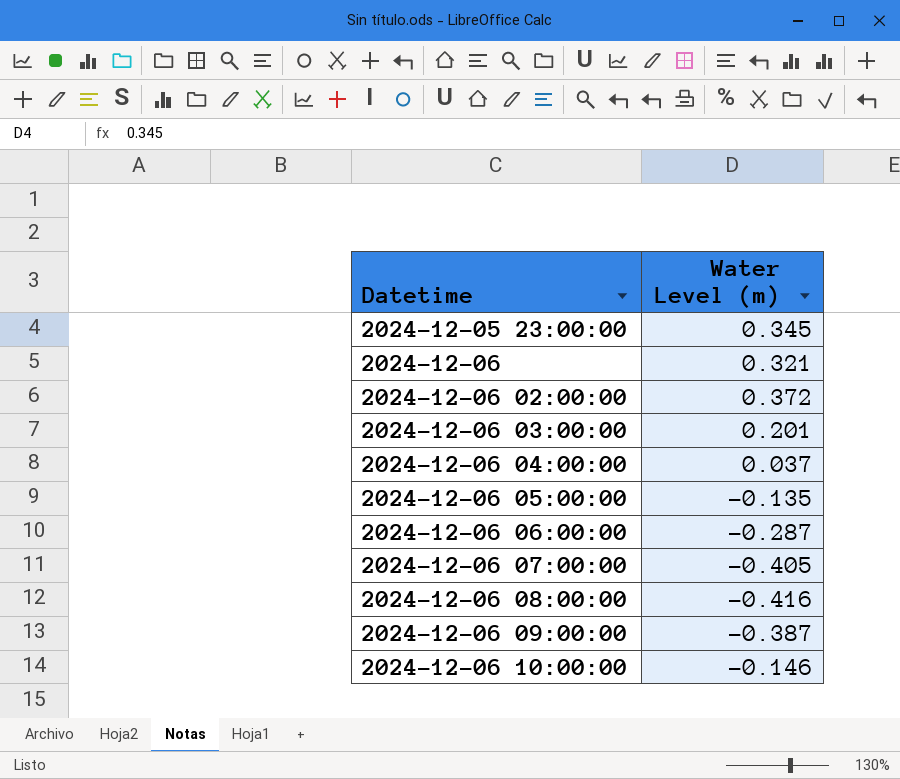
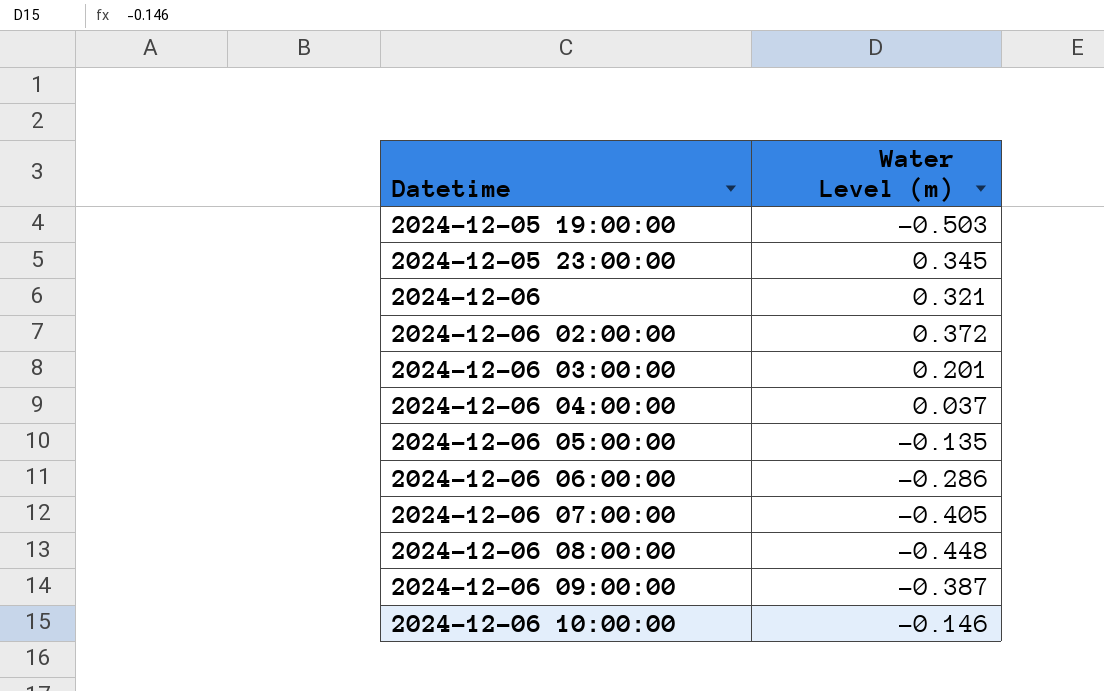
row 2024-12-05 19:00:00: none -> -0.503
2024-12-06 06:00:00 | Water Level (m): -0.287 -> -0.286
2024-12-06 08:00:00 | Water Level (m): -0.416 -> -0.448

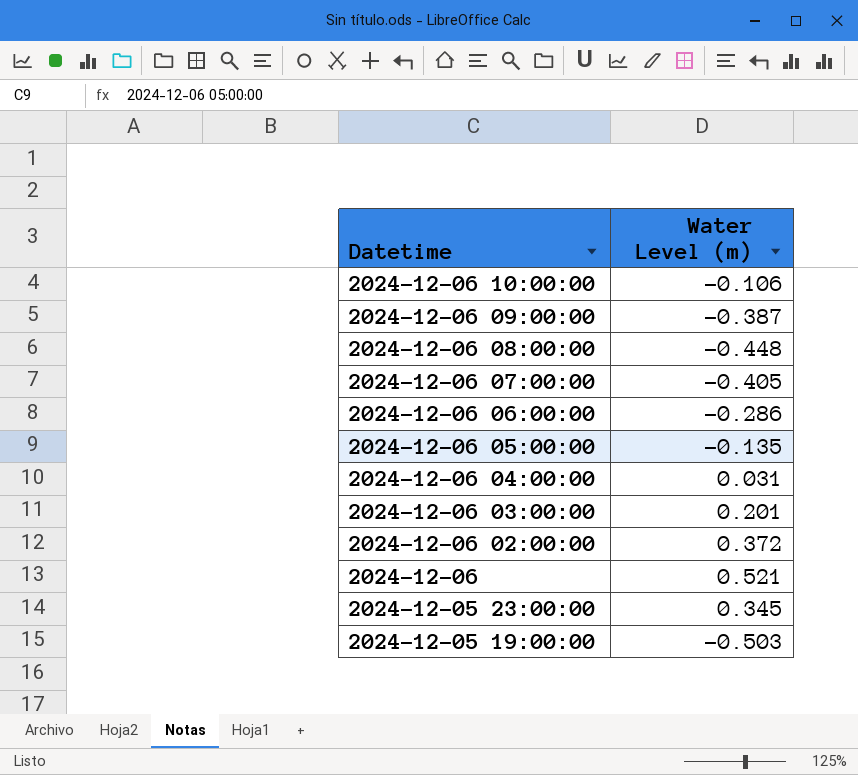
row order: Datetime ascending -> Datetime descending
2024-12-06 10:00:00 | Water Level (m): -0.146 -> -0.106
2024-12-06 04:00:00 | Water Level (m): 0.037 -> 0.031
2024-12-06 | Water Level (m): 0.321 -> 0.521

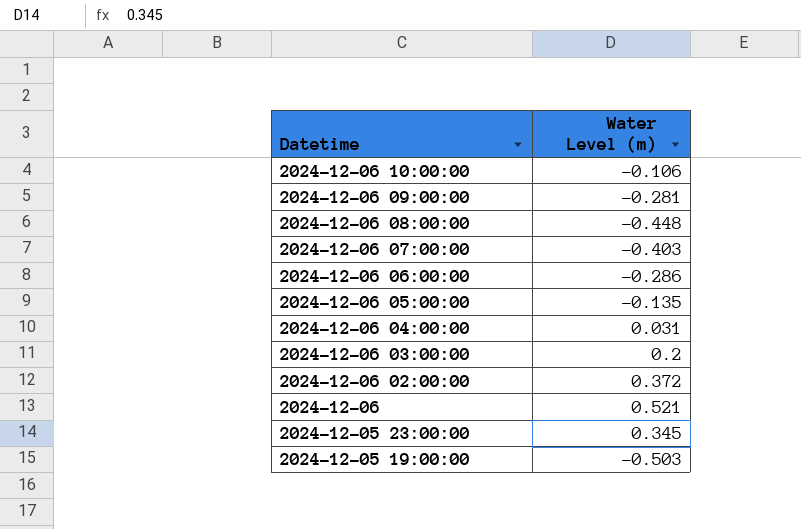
2024-12-06 09:00:00 | Water Level (m): -0.387 -> -0.281
2024-12-06 07:00:00 | Water Level (m): -0.405 -> -0.403
2024-12-06 03:00:00 | Water Level (m): 0.201 -> 0.2

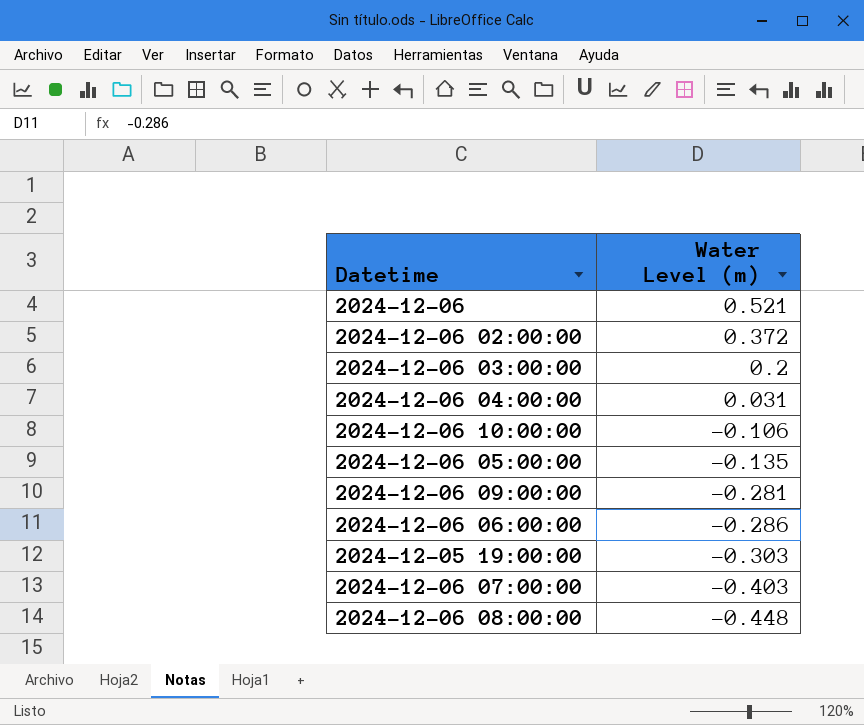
row order: Datetime descending -> Water Level (m) descending
row 2024-12-05 23:00:00: 0.345 -> none
2024-12-05 19:00:00 | Water Level (m): -0.503 -> -0.303

